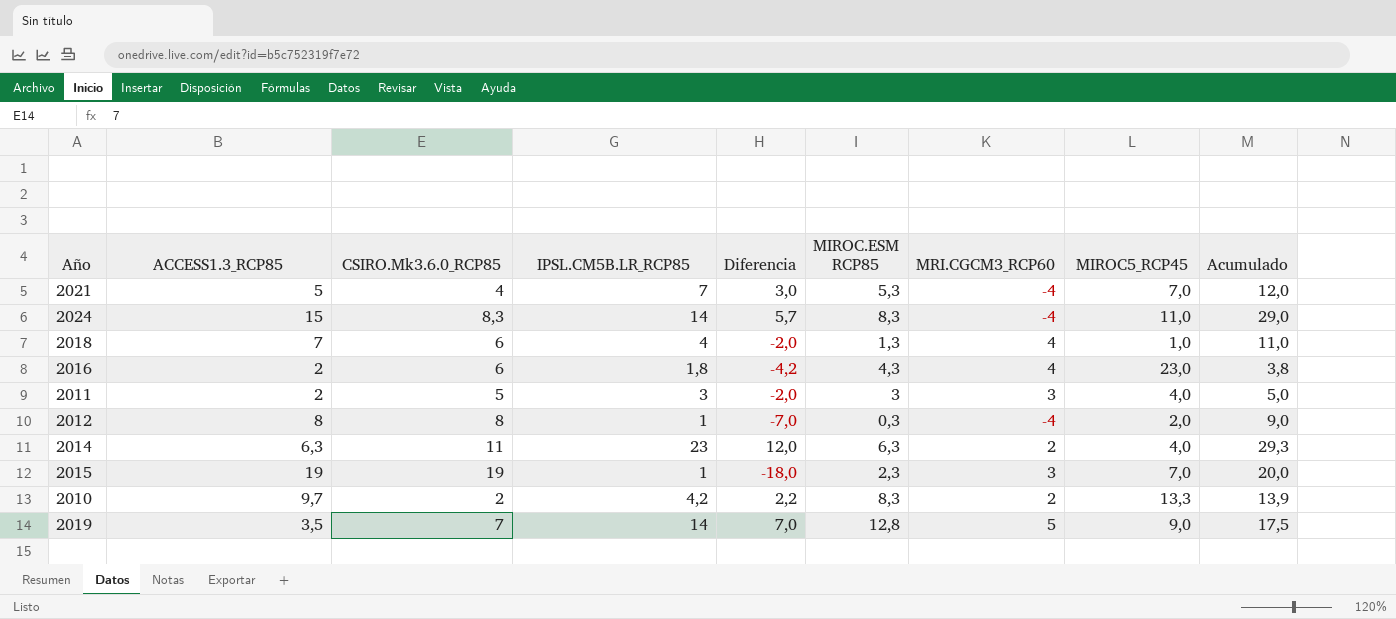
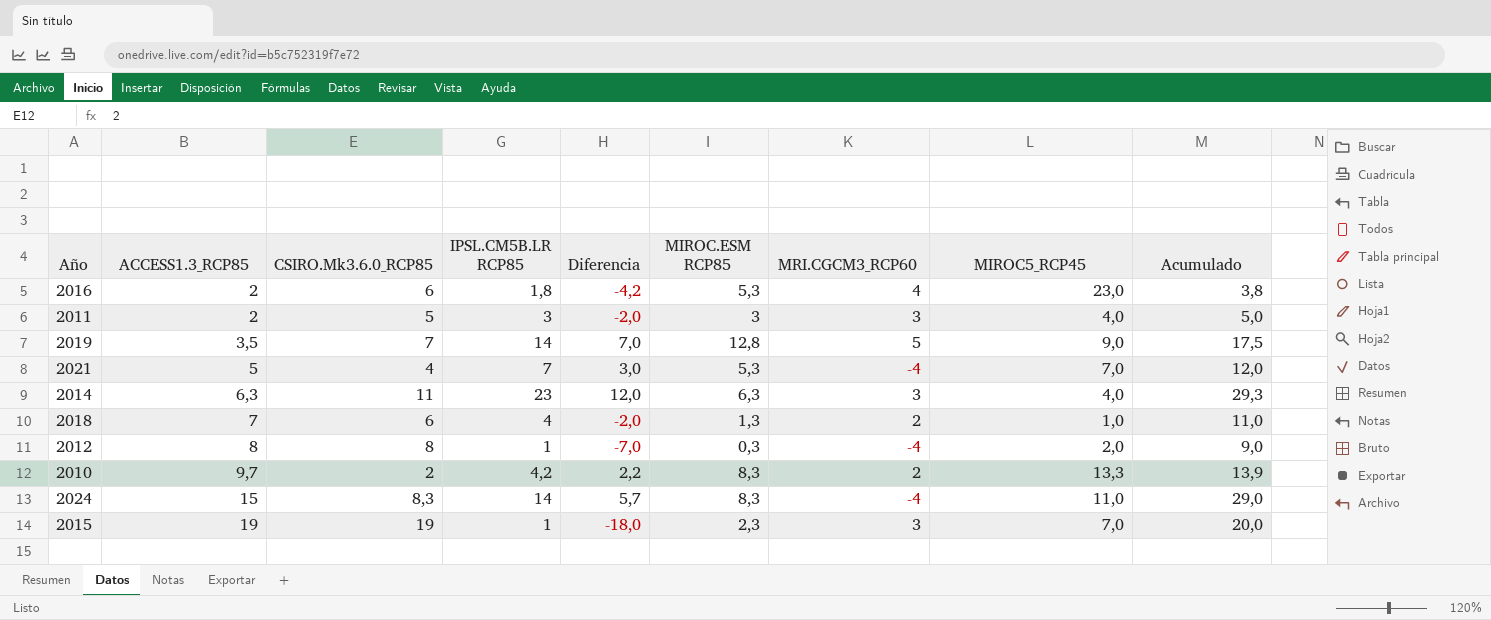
row order: none -> ACCESS1.3_RCP85 ascending
column name: IPSL.CM5B.LR_RCP85 -> IPSL.CM5B.LR RCP85
2016 | MIROC.ESM RCP85: 4,3 -> 5,3
2014 | MRI.CGCM3_RCP60: 2 -> 3
2018 | MRI.CGCM3_RCP60: 4 -> 2

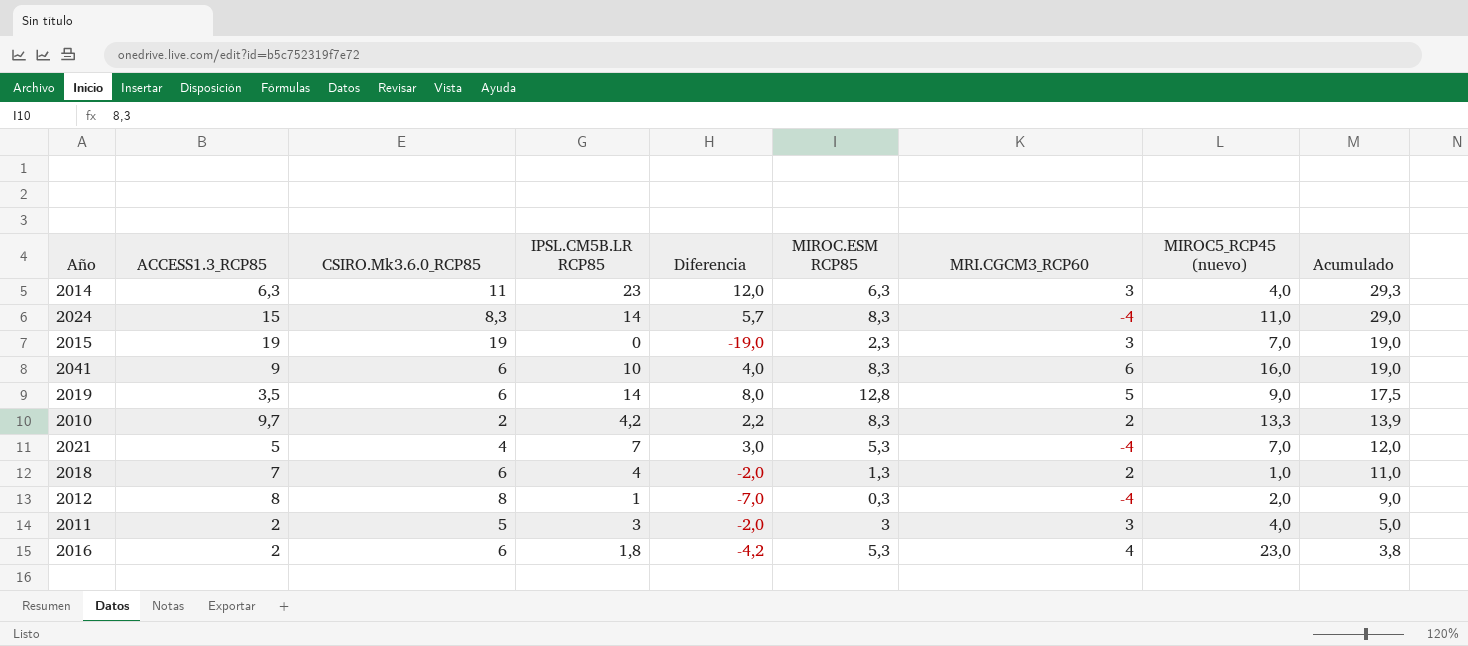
row order: ACCESS1.3_RCP85 ascending -> Acumulado descending
column name: MIROC5_RCP45 -> MIROC5_RCP45 (nuevo)
2015 | IPSL.CM5B.LR RCP85: 1 -> 0
2015 | Diferencia: -18,0 -> -19,0
2015 | Acumulado: 20,0 -> 19,0
row 2041: none -> 9 | 6 | 10 | 4,0 | 8,3 | 6 | 16,0 | 19,0
2019 | CSIRO.Mk3.6.0_RCP85: 7 -> 6
2019 | Diferencia: 7,0 -> 8,0

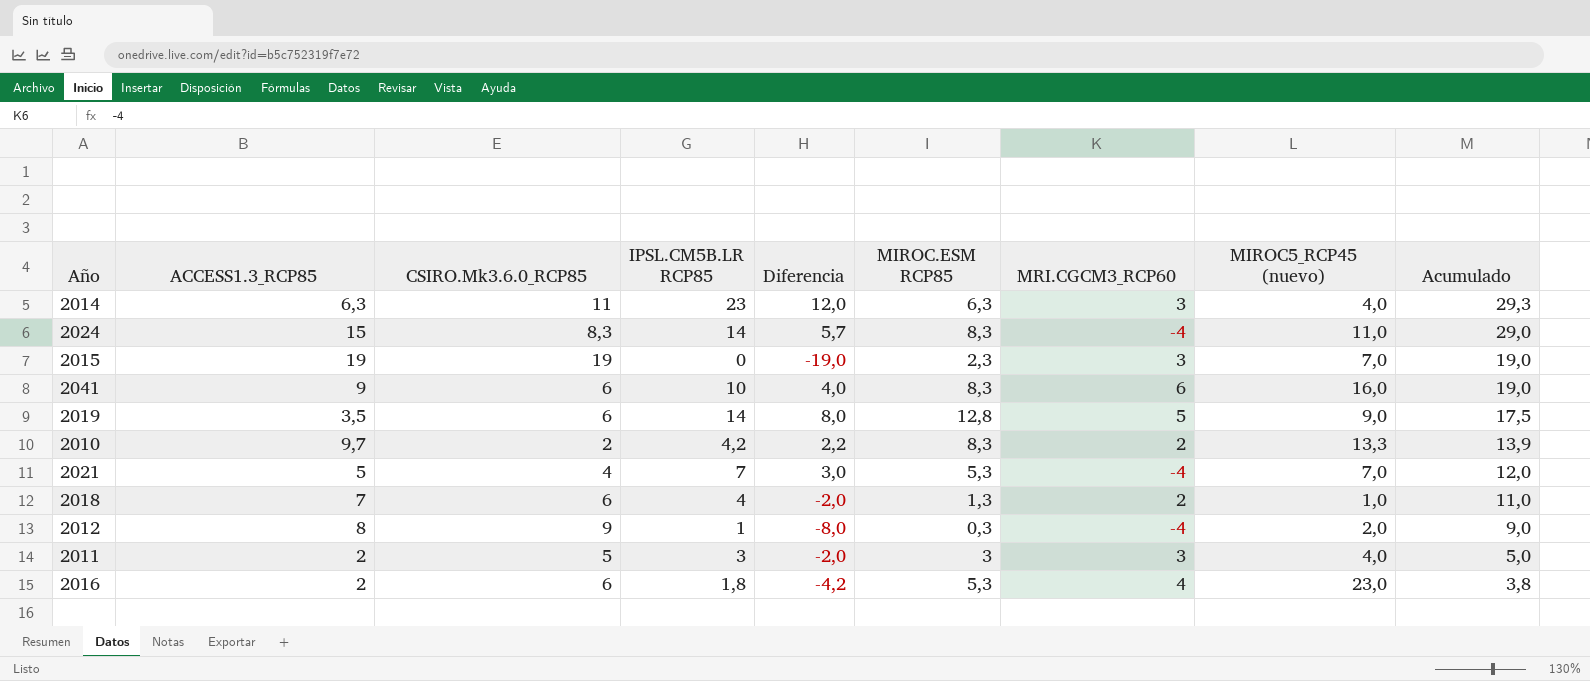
2012 | CSIRO.Mk3.6.0_RCP85: 8 -> 9
2012 | Diferencia: -7,0 -> -8,0

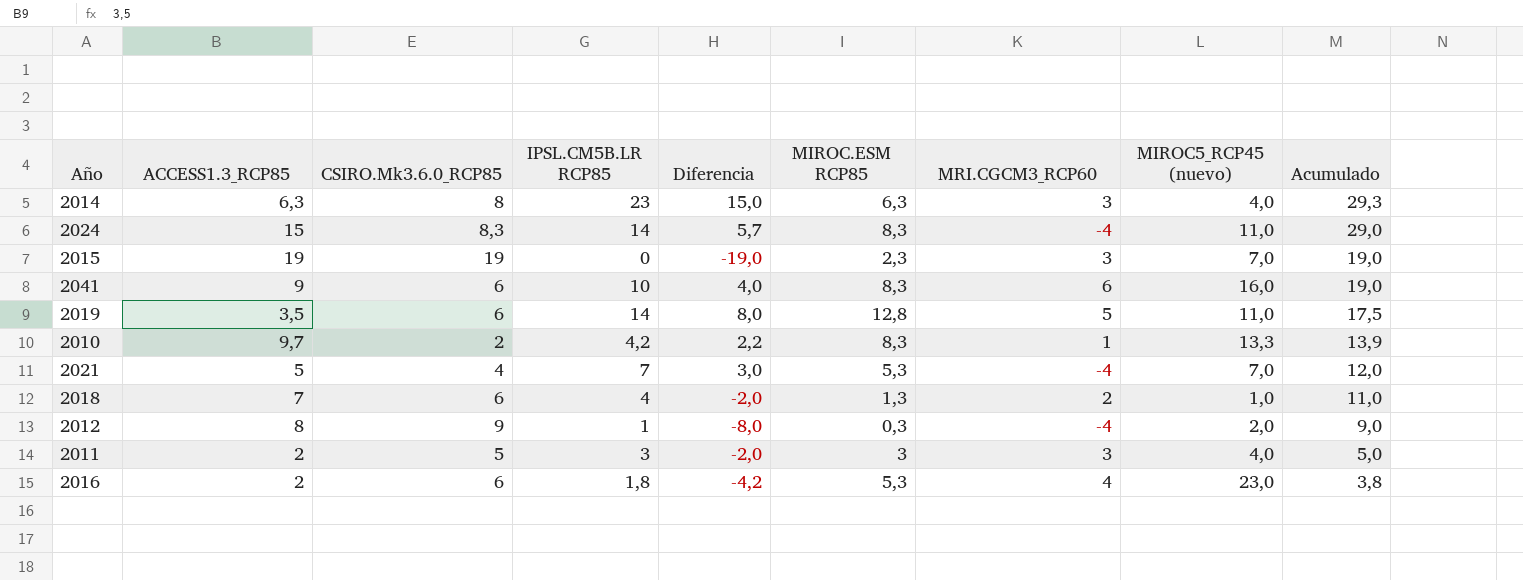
2014 | CSIRO.Mk3.6.0_RCP85: 11 -> 8
2014 | Diferencia: 12,0 -> 15,0
2019 | MIROC5_RCP45 (nuevo): 9,0 -> 11,0
2010 | MRI.CGCM3_RCP60: 2 -> 1

